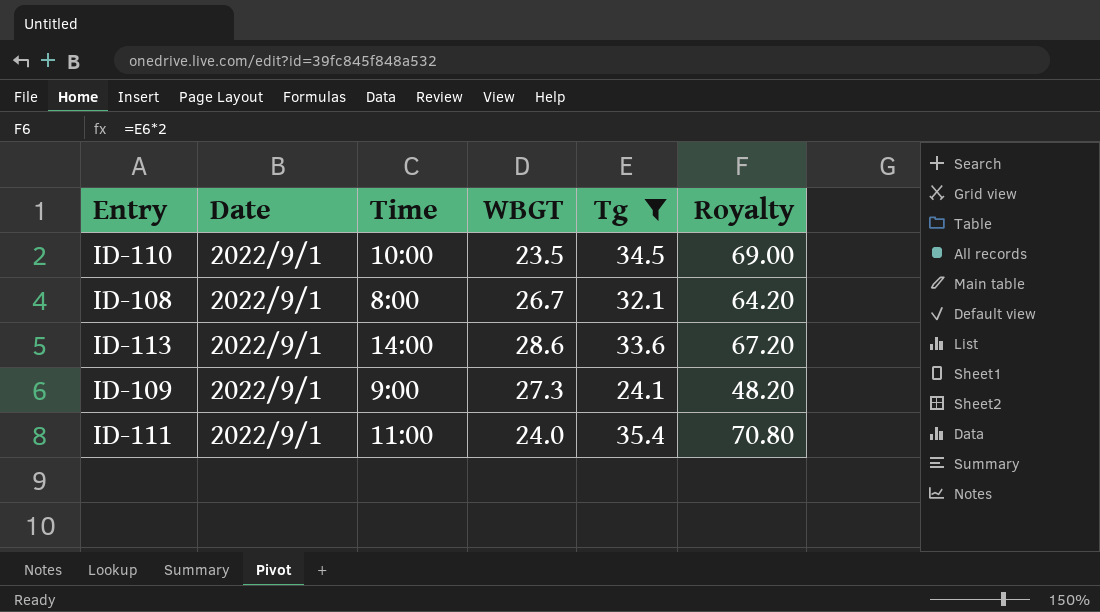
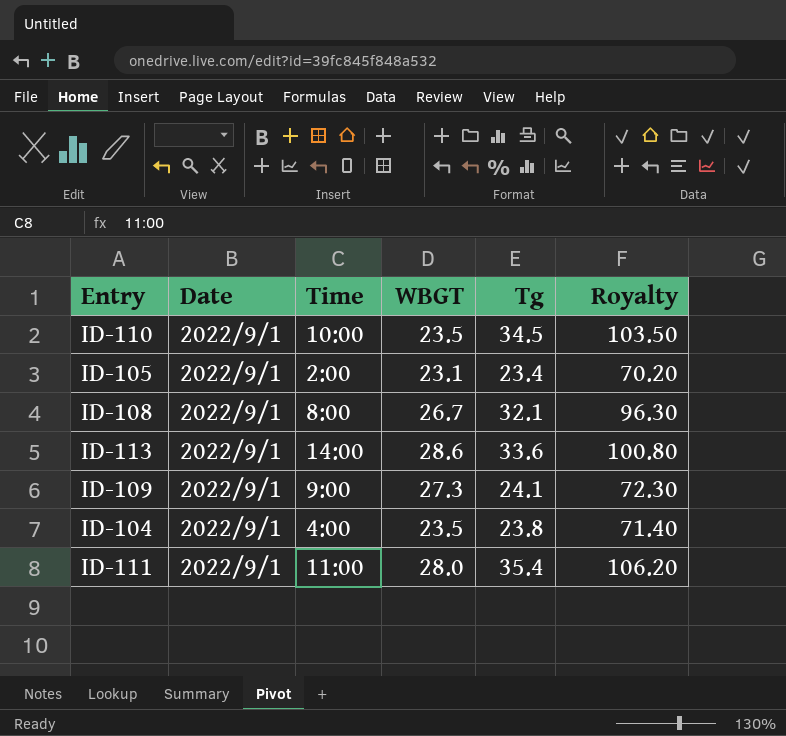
filter: Tg >= 24.1 -> none
column Royalty | formula: [Tg] * 2 -> [Tg] * 3
ID-111 | WBGT: 24.0 -> 28.0

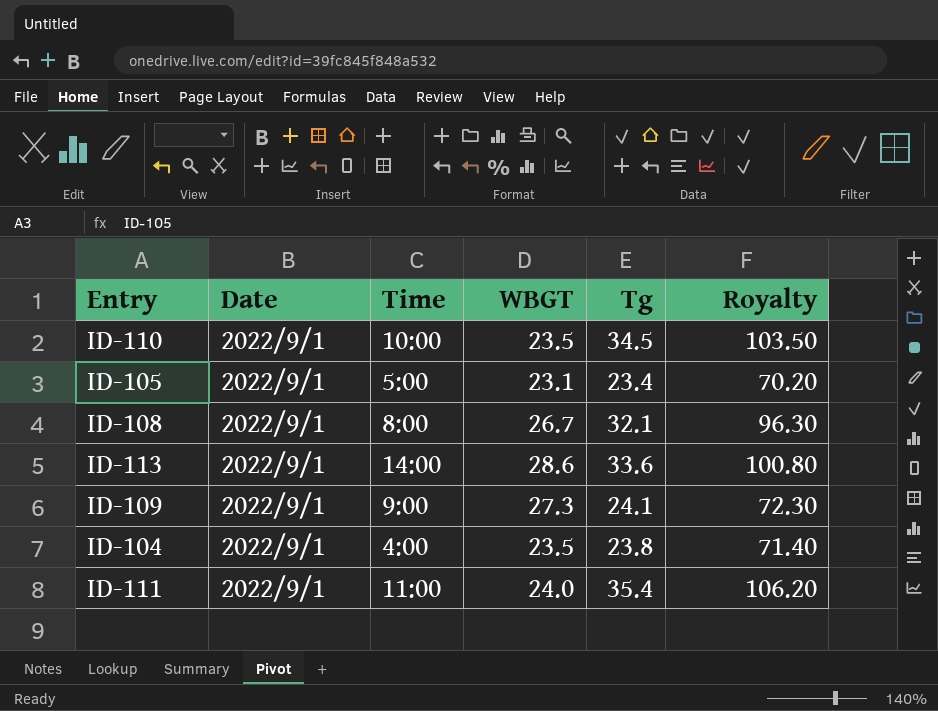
ID-105 | Time: 2:00 -> 5:00
ID-111 | WBGT: 28.0 -> 24.0

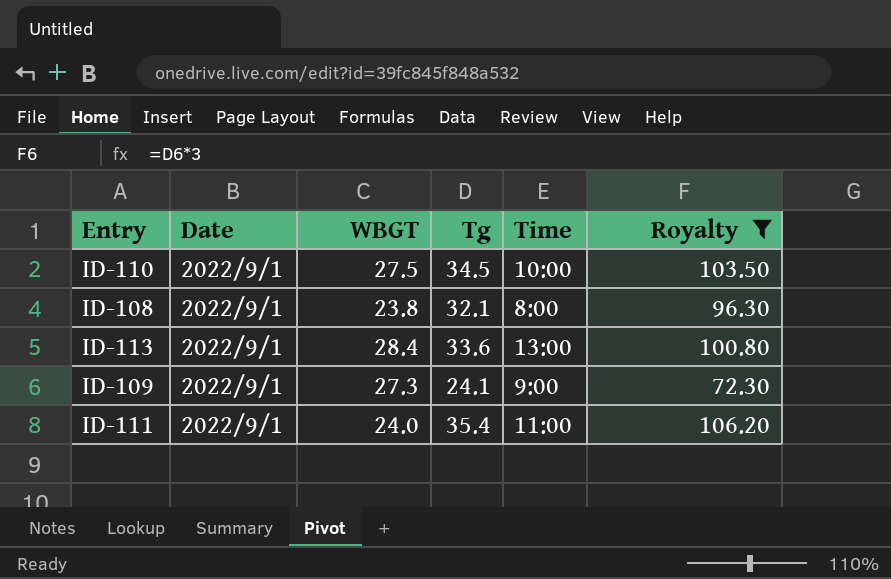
filter: none -> Royalty >= 72.30
column Time | position: 3 -> 5
ID-110 | WBGT: 23.5 -> 27.5
ID-108 | WBGT: 26.7 -> 23.8
ID-113 | WBGT: 28.6 -> 28.4
ID-113 | Time: 14:00 -> 13:00

